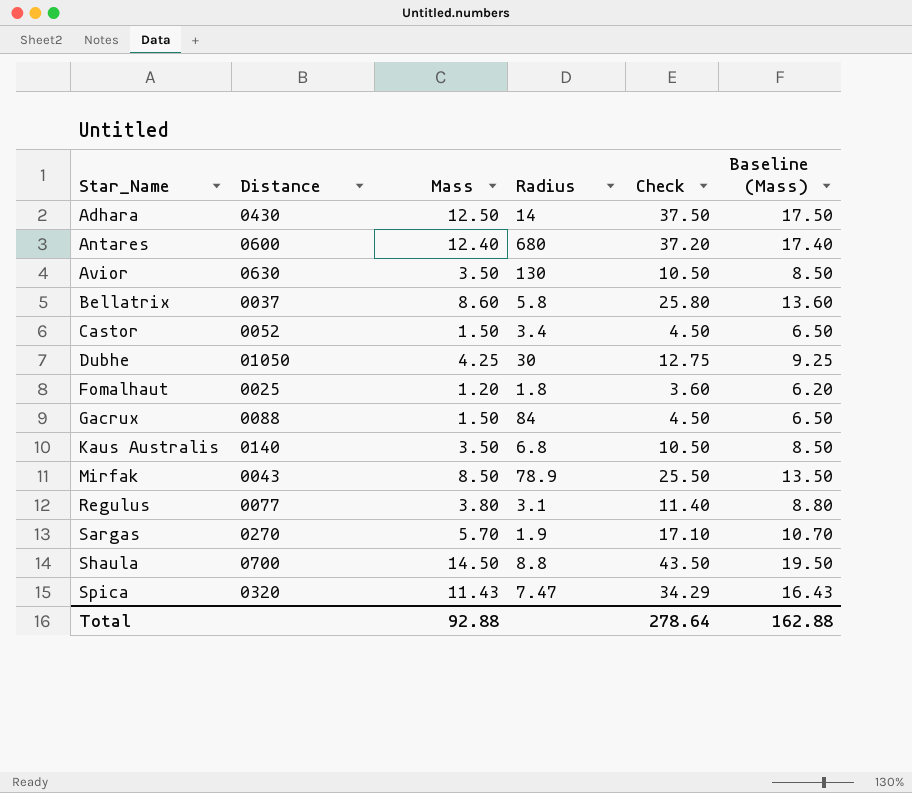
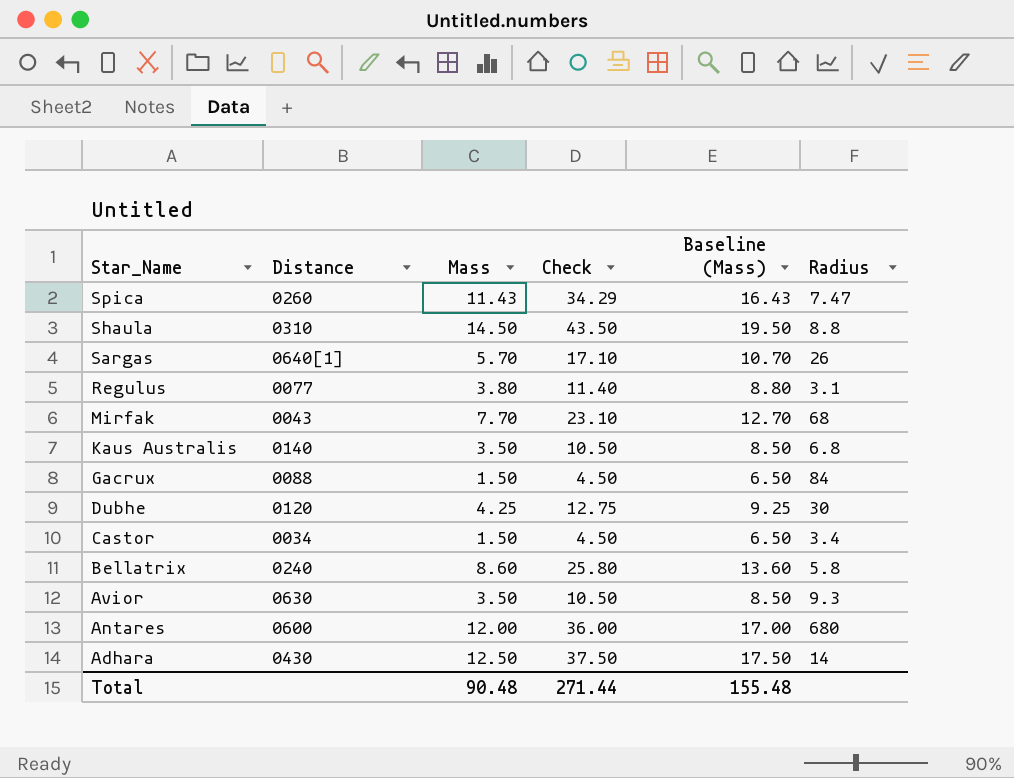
row order: Star_Name ascending -> Star_Name descending
column Radius | position: 4 -> 6
row Fomalhaut: 0025 | 1.20 | 1.8 | 3.60 | 6.20 -> none
Spica | Distance: 0320 -> 0260
Shaula | Distance: 0700 -> 0310
Sargas | Distance: 0270 -> 0640[1]
Sargas | Radius: 1.9 -> 26
Mirfak | Mass: 8.50 -> 7.70
Mirfak | Check: 25.50 -> 23.10
Mirfak | Baseline (Mass): 13.50 -> 12.70
Mirfak | Radius: 78.9 -> 68
Dubhe | Distance: 01050 -> 0120
Castor | Distance: 0052 -> 0034
Bellatrix | Distance: 0037 -> 0240
Avior | Radius: 130 -> 9.3
Antares | Mass: 12.40 -> 12.00
Antares | Check: 37.20 -> 36.00
Antares | Baseline (Mass): 17.40 -> 17.00
Total | Mass: 92.88 -> 90.48
Total | Check: 278.64 -> 271.44
Total | Baseline (Mass): 162.88 -> 155.48

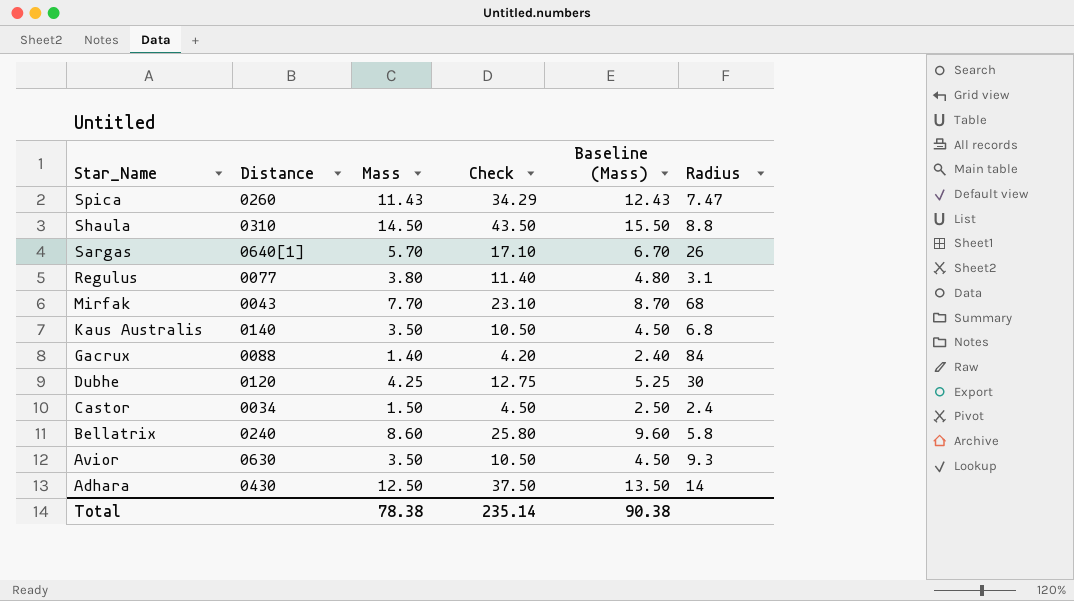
column Baseline (Mass) | formula: [Mass] + 5 -> [Mass] + 1
row Antares: 0600 | 12.00 | 36.00 | 17.00 | 680 -> none
Gacrux | Mass: 1.50 -> 1.40
Gacrux | Check: 4.50 -> 4.20
Castor | Radius: 3.4 -> 2.4
Total | Mass: 90.48 -> 78.38
Total | Check: 271.44 -> 235.14
Total | Baseline (Mass): 155.48 -> 90.38

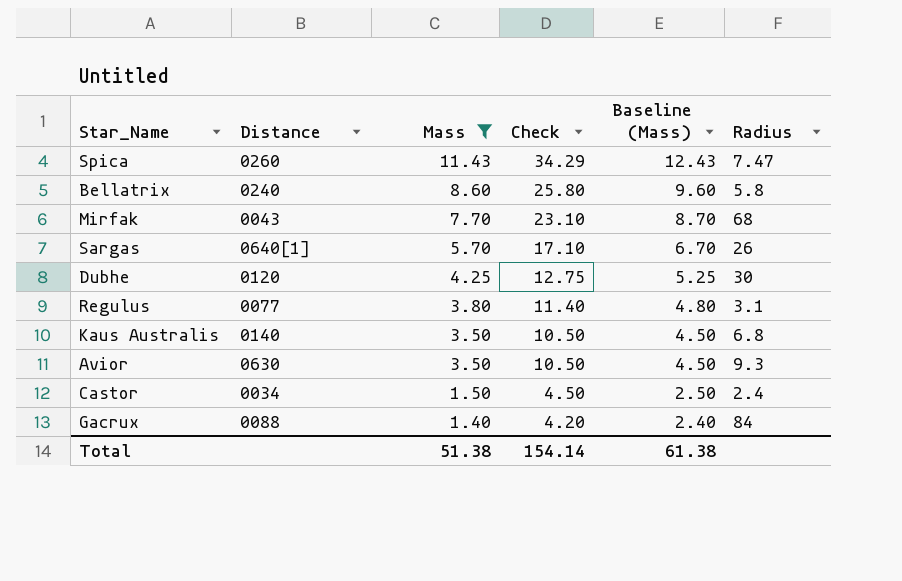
filter: none -> Mass <= 11.43
row order: Star_Name descending -> Mass descending
Total | Mass: 78.38 -> 51.38
Total | Check: 235.14 -> 154.14
Total | Baseline (Mass): 90.38 -> 61.38

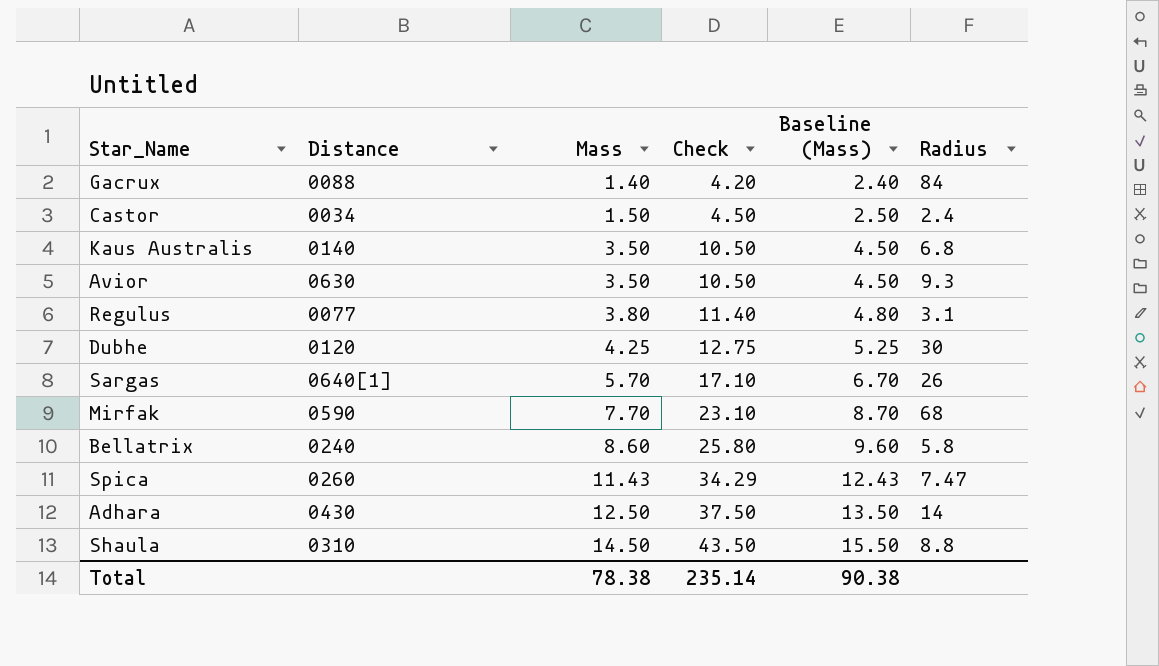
filter: Mass <= 11.43 -> none
row order: Mass descending -> Mass ascending
Mirfak | Distance: 0043 -> 0590
Total | Mass: 51.38 -> 78.38
Total | Check: 154.14 -> 235.14
Total | Baseline (Mass): 61.38 -> 90.38

